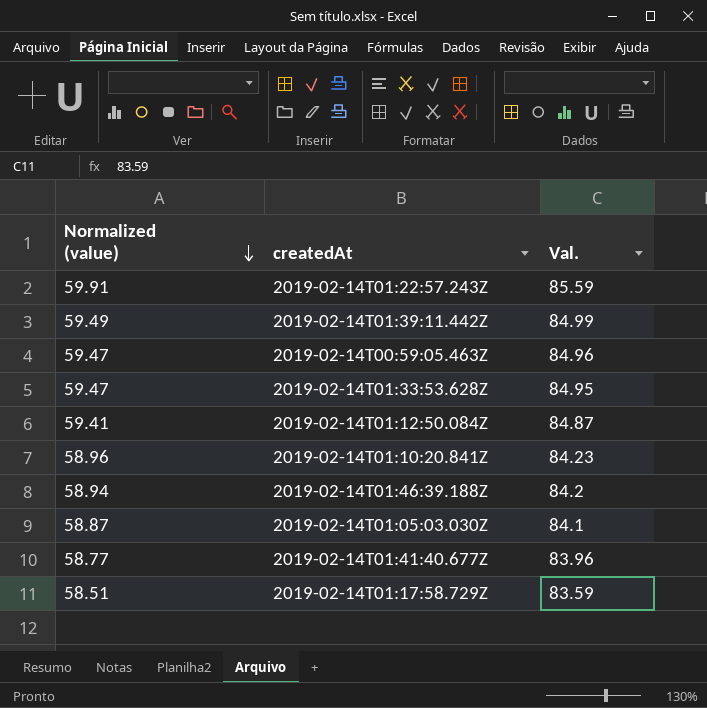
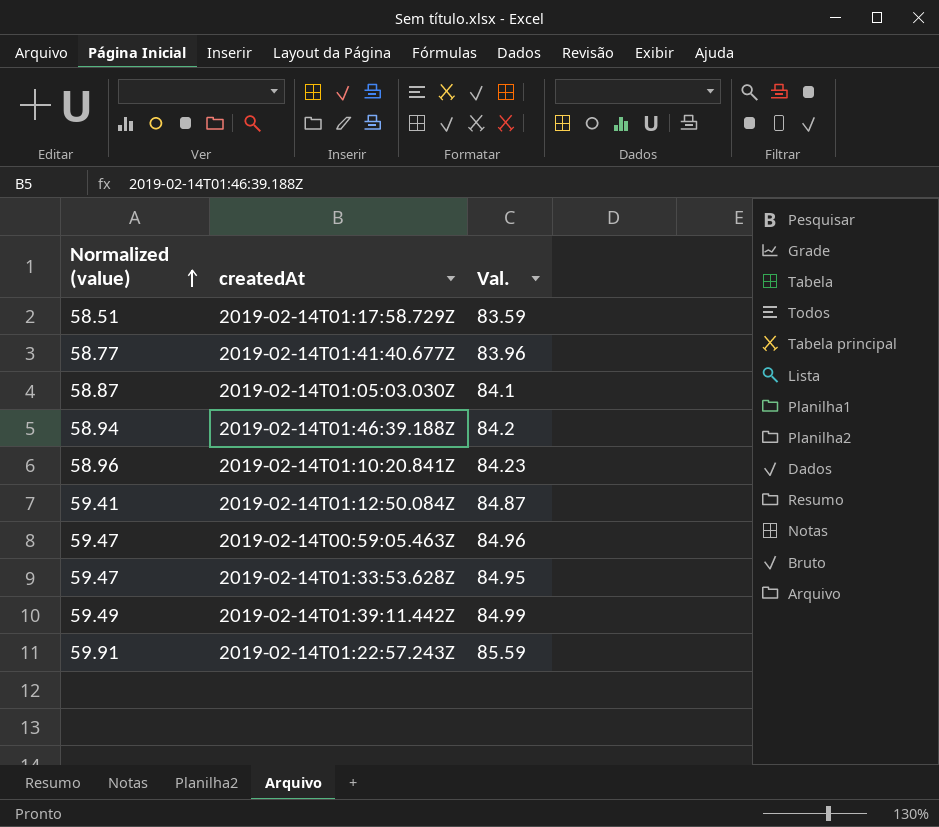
row order: Normalized (value) descending -> Normalized (value) ascending

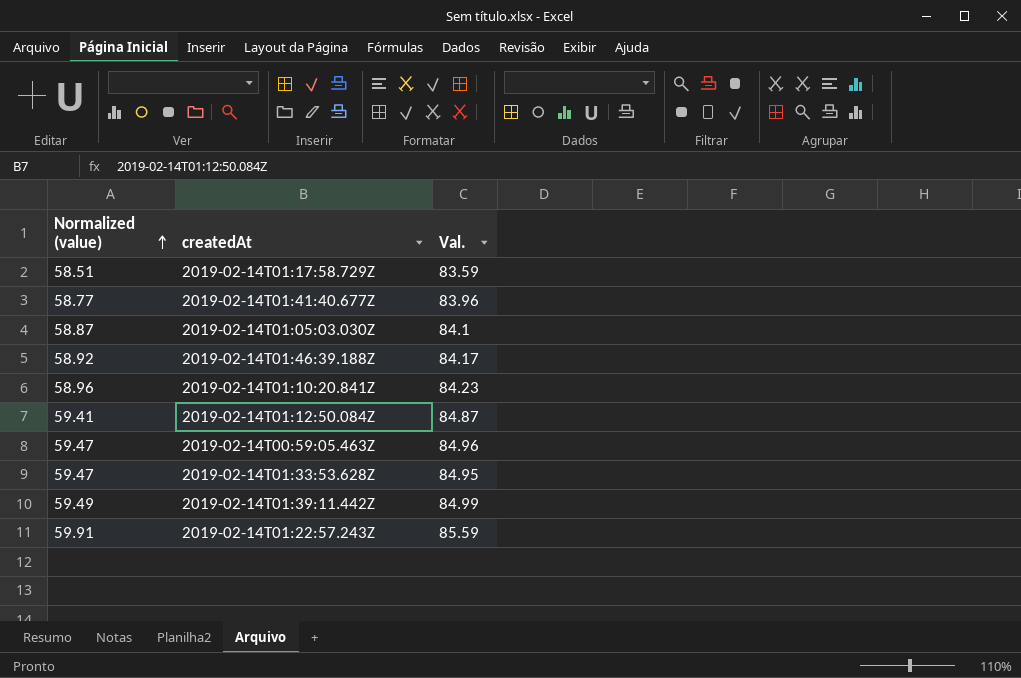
2019-02-14T01:46:39.188Z | Normalized (value): 58.94 -> 58.92
2019-02-14T01:46:39.188Z | Val.: 84.2 -> 84.17

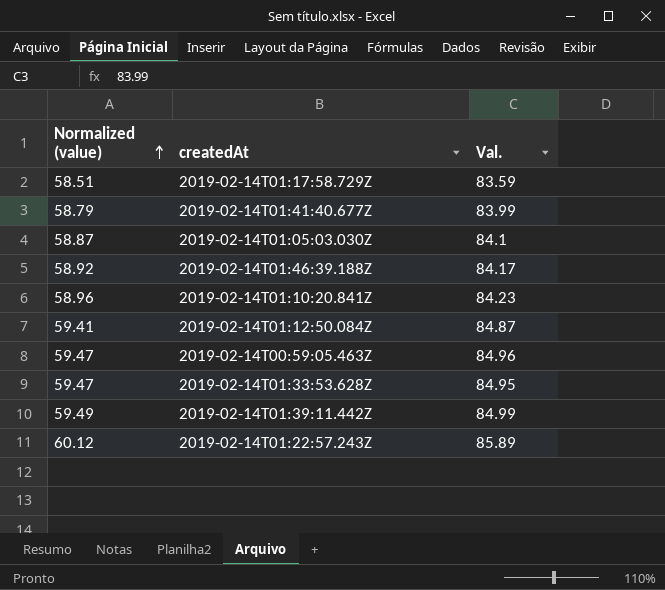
2019-02-14T01:41:40.677Z | Normalized (value): 58.77 -> 58.79
2019-02-14T01:41:40.677Z | Val.: 83.96 -> 83.99
2019-02-14T01:22:57.243Z | Normalized (value): 59.91 -> 60.12
2019-02-14T01:22:57.243Z | Val.: 85.59 -> 85.89

